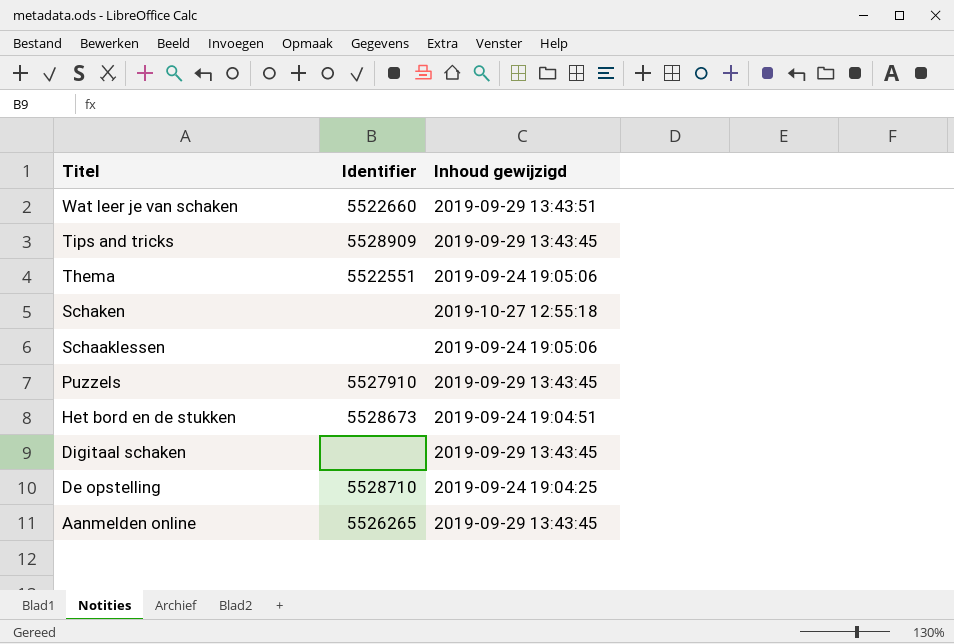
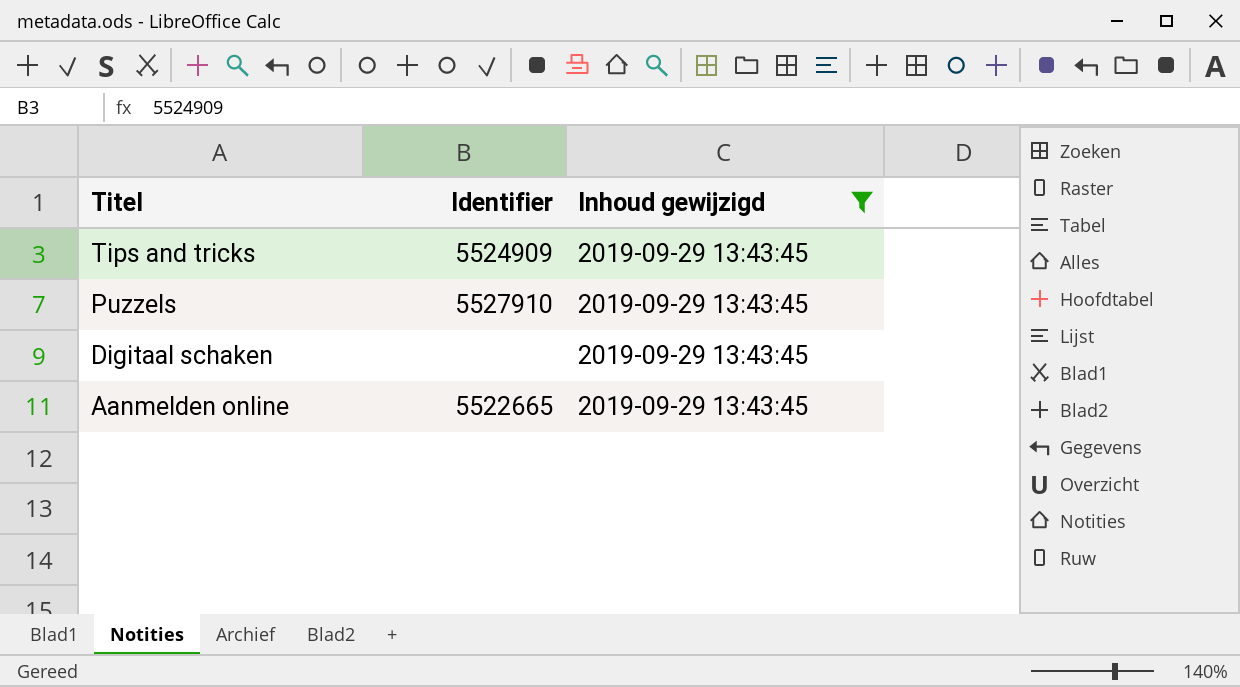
filter: none -> Inhoud gewijzigd = 2019-09-29 13:43:45
Tips and tricks | Identifier: 5528909 -> 5524909
Aanmelden online | Identifier: 5526265 -> 5522665

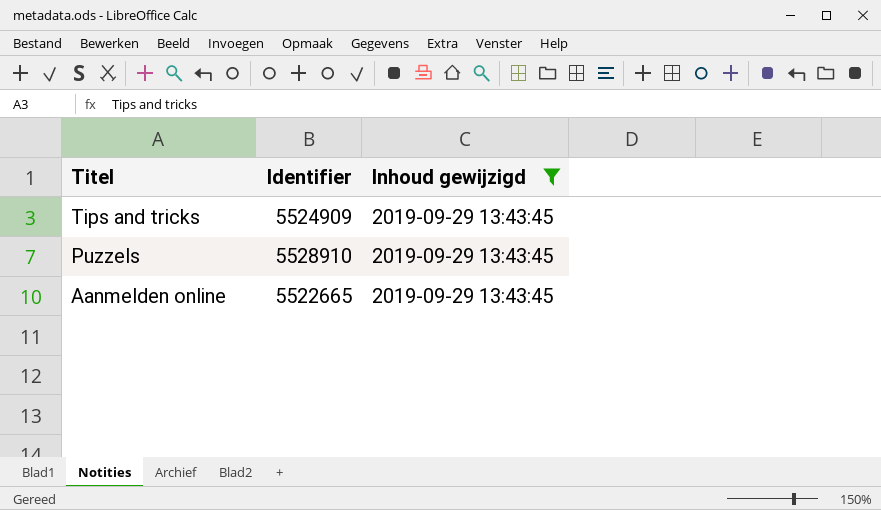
row Digitaal schaken: none | 2019-09-29 13:43:45 -> none
Puzzels | Identifier: 5527910 -> 5528910

